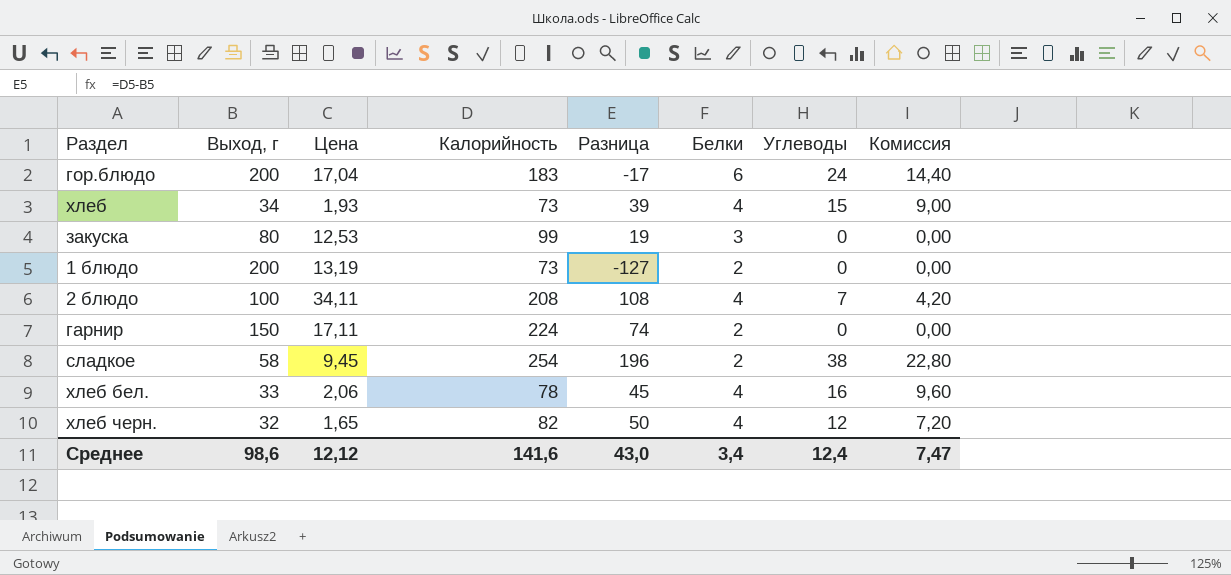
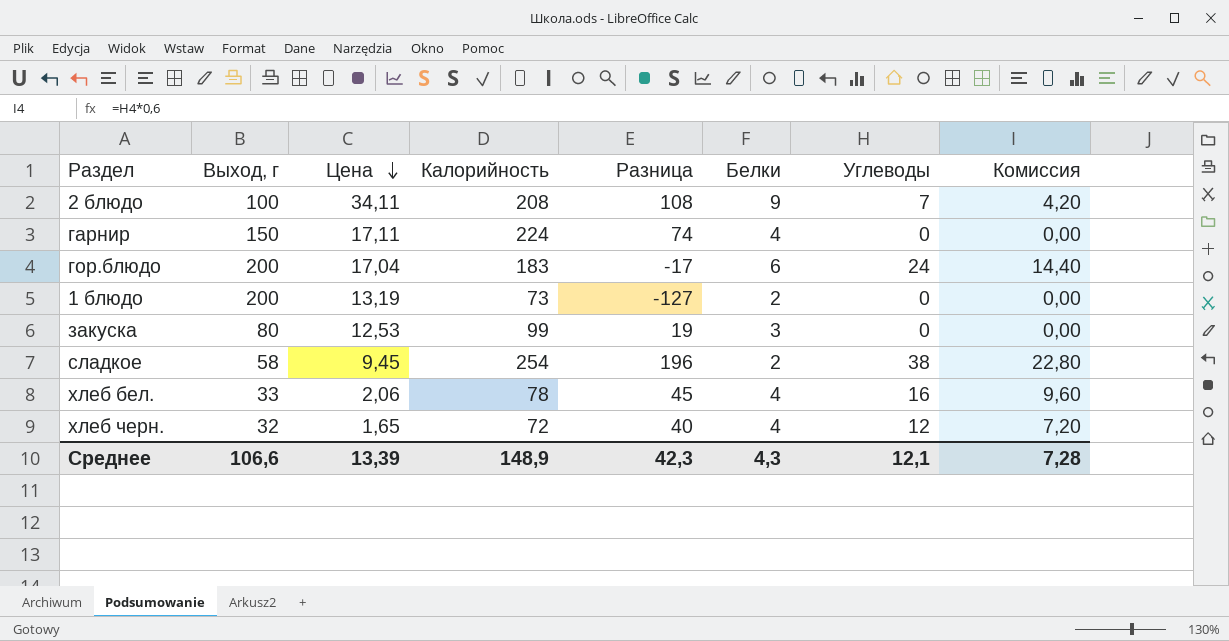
row order: none -> Цена descending
row хлеб: 34 | 1,93 | 73 | 39 | 4 | 15 | 9,00 -> none
2 блюдо | Белки: 4 -> 9
гарнир | Белки: 2 -> 4
хлеб черн. | Калорийность: 82 -> 72
хлеб черн. | Разница: 50 -> 40
Среднее | Выход, г: 98,6 -> 106,6
Среднее | Цена: 12,12 -> 13,39
Среднее | Калорийность: 141,6 -> 148,9
Среднее | Разница: 43,0 -> 42,3
Среднее | Белки: 3,4 -> 4,3
Среднее | Углеводы: 12,4 -> 12,1
Среднее | Комиссия: 7,47 -> 7,28

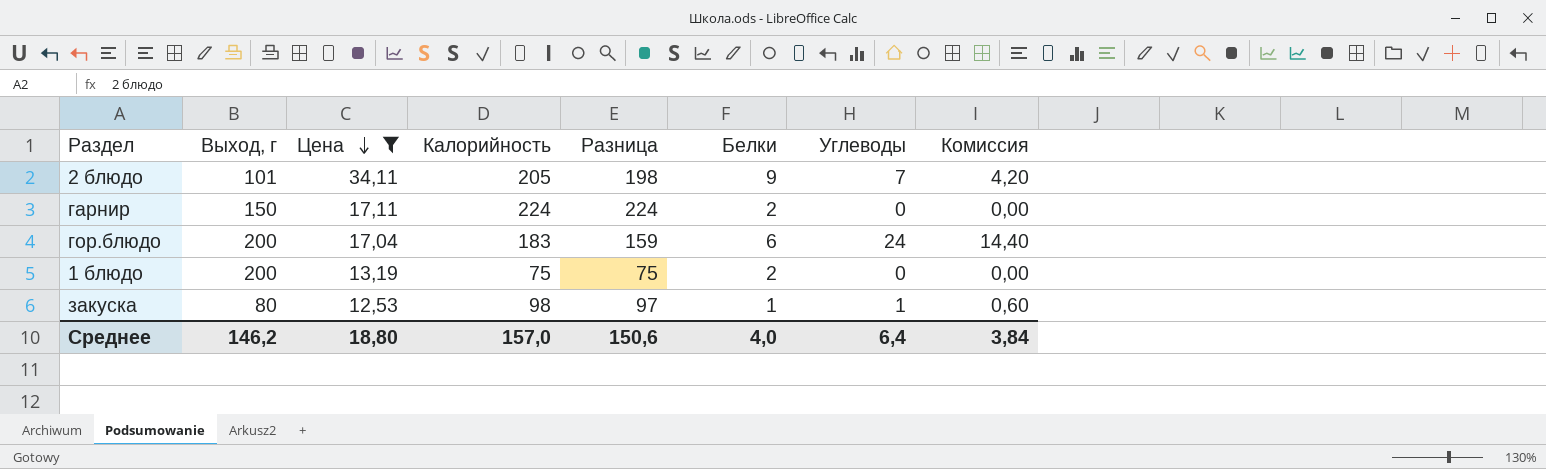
filter: none -> Цена >= 12,53
column Разница | formula: [Калорийность] - [Выход, г] -> [Калорийность] - [Углеводы]
2 блюдо | Выход, г: 100 -> 101
2 блюдо | Калорийность: 208 -> 205
гарнир | Белки: 4 -> 2
1 блюдо | Калорийность: 73 -> 75
закуска | Калорийность: 99 -> 98
закуска | Белки: 3 -> 1
закуска | Углеводы: 0 -> 1
закуска | Комиссия: 0,00 -> 0,60
Среднее | Выход, г: 106,6 -> 146,2
Среднее | Цена: 13,39 -> 18,80
Среднее | Калорийность: 148,9 -> 157,0
Среднее | Разница: 42,3 -> 150,6
Среднее | Белки: 4,3 -> 4,0
Среднее | Углеводы: 12,1 -> 6,4
Среднее | Комиссия: 7,28 -> 3,84

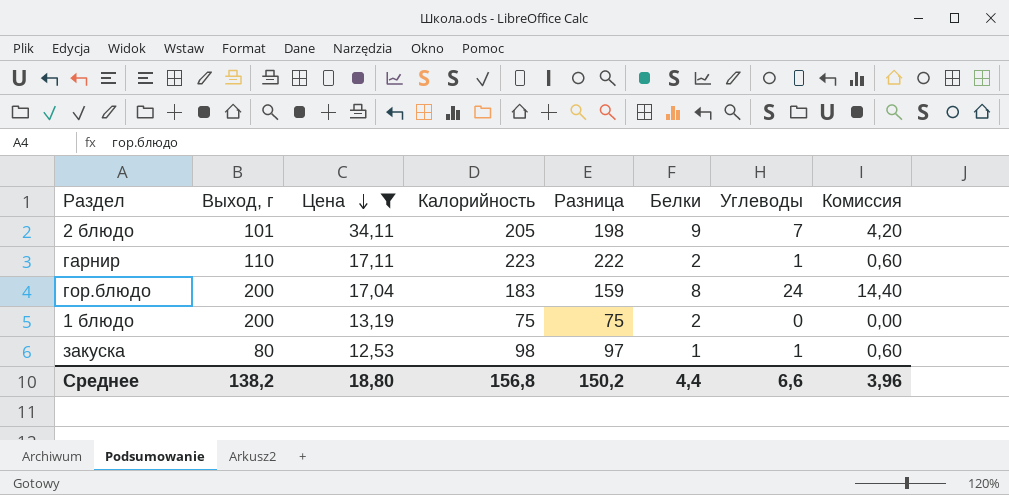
гарнир | Выход, г: 150 -> 110
гарнир | Калорийность: 224 -> 223
гарнир | Разница: 224 -> 222
гарнир | Углеводы: 0 -> 1
гарнир | Комиссия: 0,00 -> 0,60
гор.блюдо | Белки: 6 -> 8
Среднее | Выход, г: 146,2 -> 138,2
Среднее | Калорийность: 157,0 -> 156,8
Среднее | Разница: 150,6 -> 150,2
Среднее | Белки: 4,0 -> 4,4
Среднее | Углеводы: 6,4 -> 6,6
Среднее | Комиссия: 3,84 -> 3,96

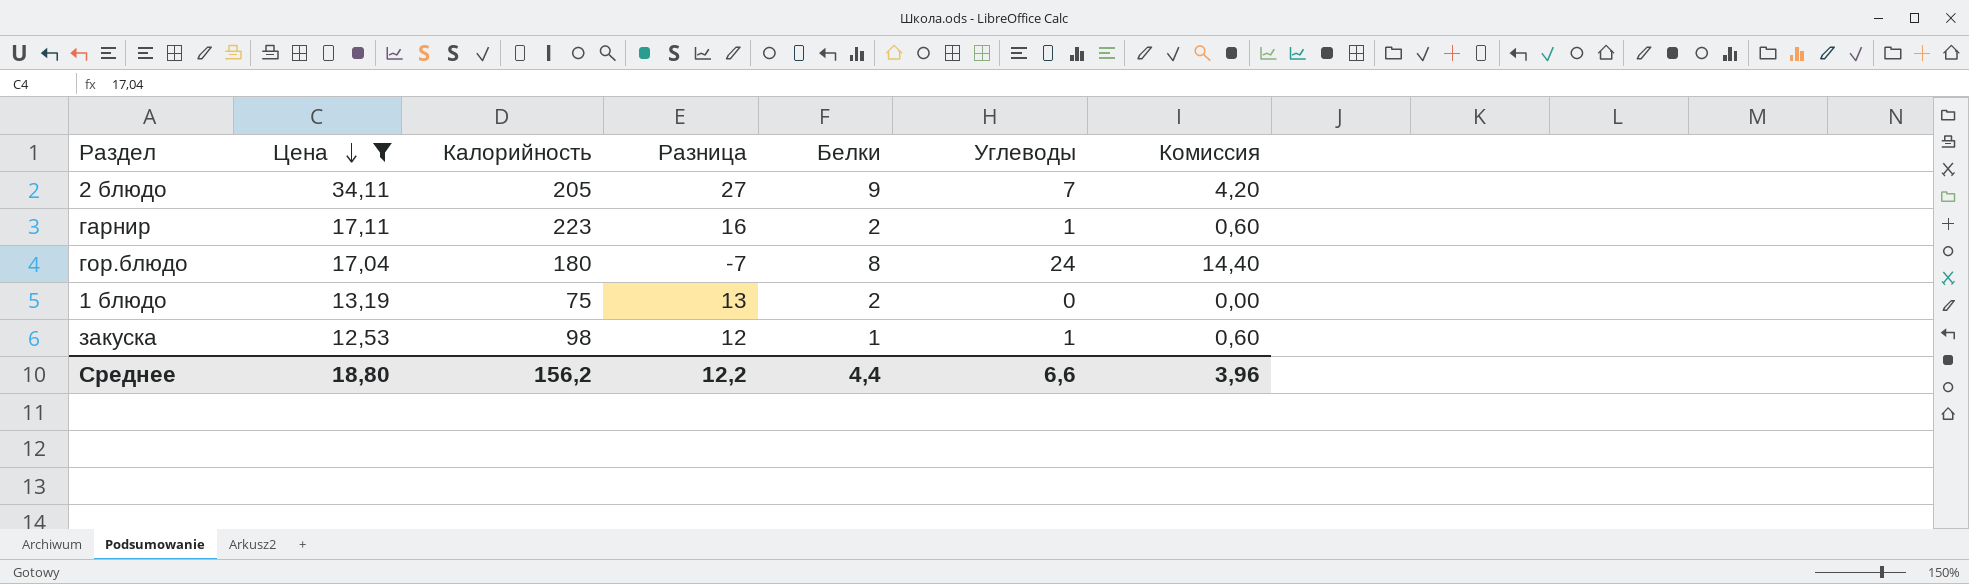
column Выход, г | position: 2 -> none
column Разница | formula: [Калорийность] - [Углеводы] -> [Цена] - [Углеводы]
гор.блюдо | Калорийность: 183 -> 180
Среднее | Калорийность: 156,8 -> 156,2
Среднее | Разница: 150,2 -> 12,2

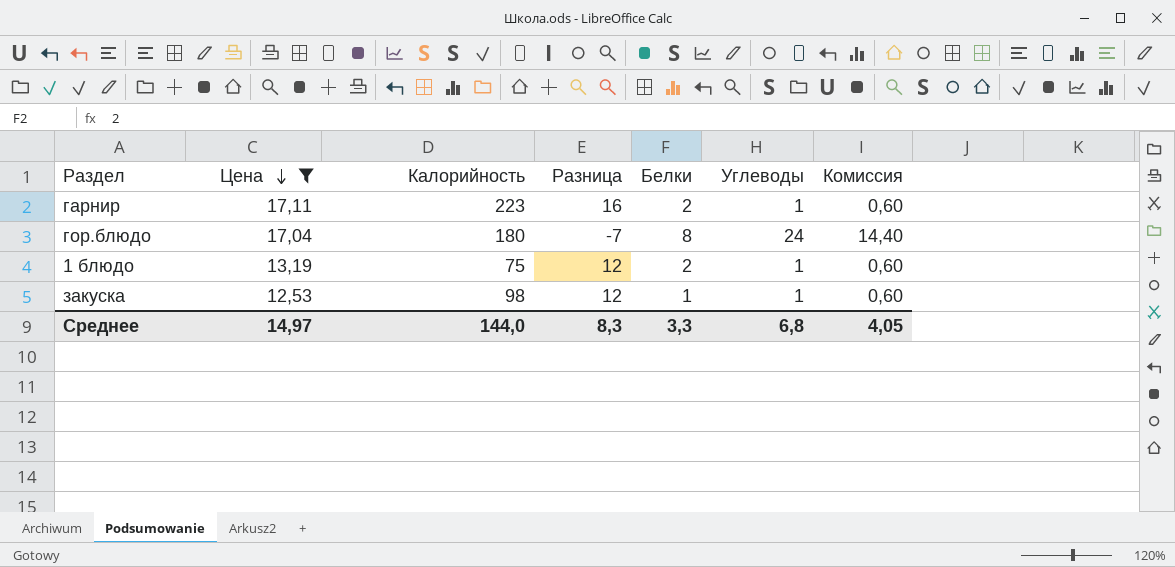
row 2 блюдо: 34,11 | 205 | 27 | 9 | 7 | 4,20 -> none
1 блюдо | Разница: 13 -> 12
1 блюдо | Углеводы: 0 -> 1
1 блюдо | Комиссия: 0,00 -> 0,60
Среднее | Цена: 18,80 -> 14,97
Среднее | Калорийность: 156,2 -> 144,0
Среднее | Разница: 12,2 -> 8,3
Среднее | Белки: 4,4 -> 3,3
Среднее | Углеводы: 6,6 -> 6,8
Среднее | Комиссия: 3,96 -> 4,05

